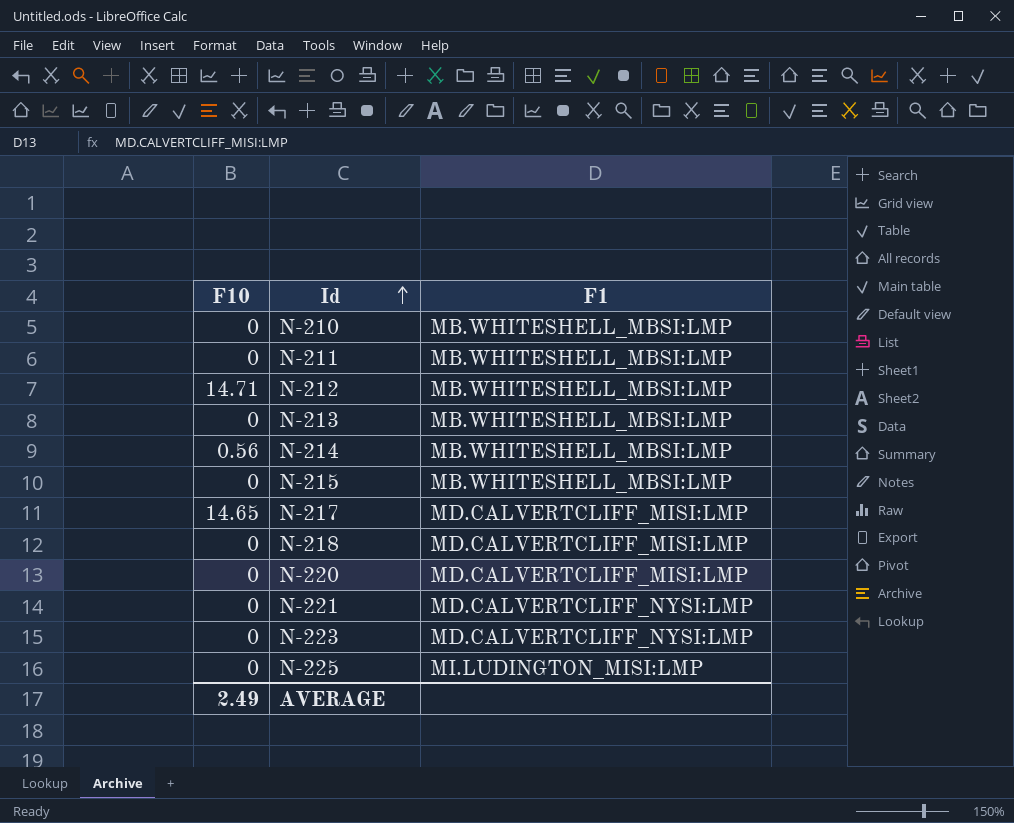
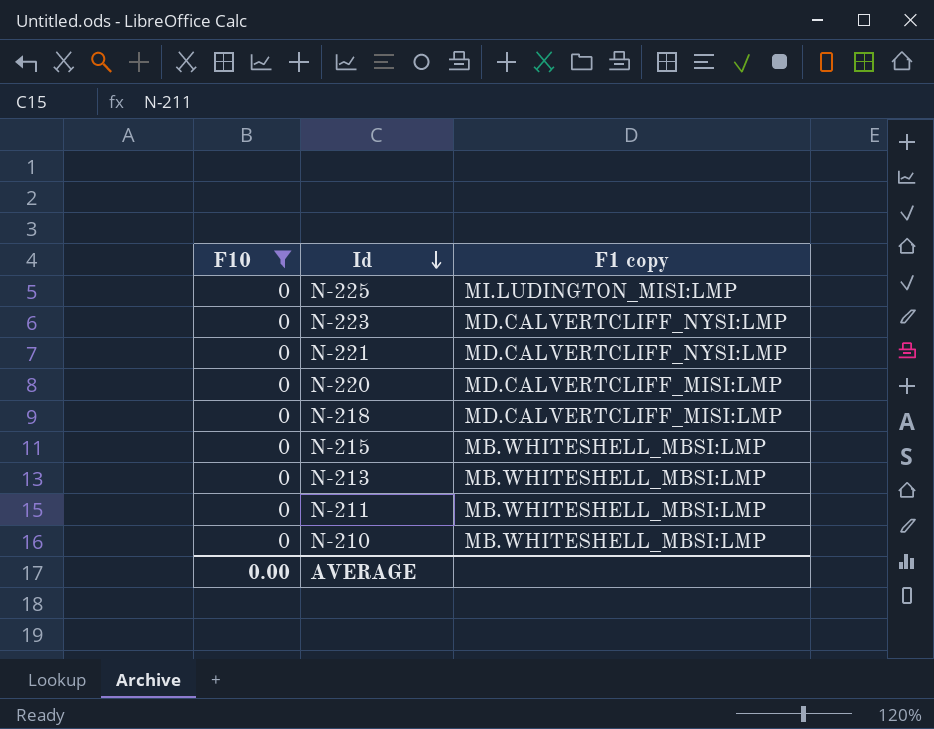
filter: none -> F10 = 0
row order: Id ascending -> Id descending
column name: F1 -> F1 copy
AVERAGE | F10: 2.49 -> 0.00

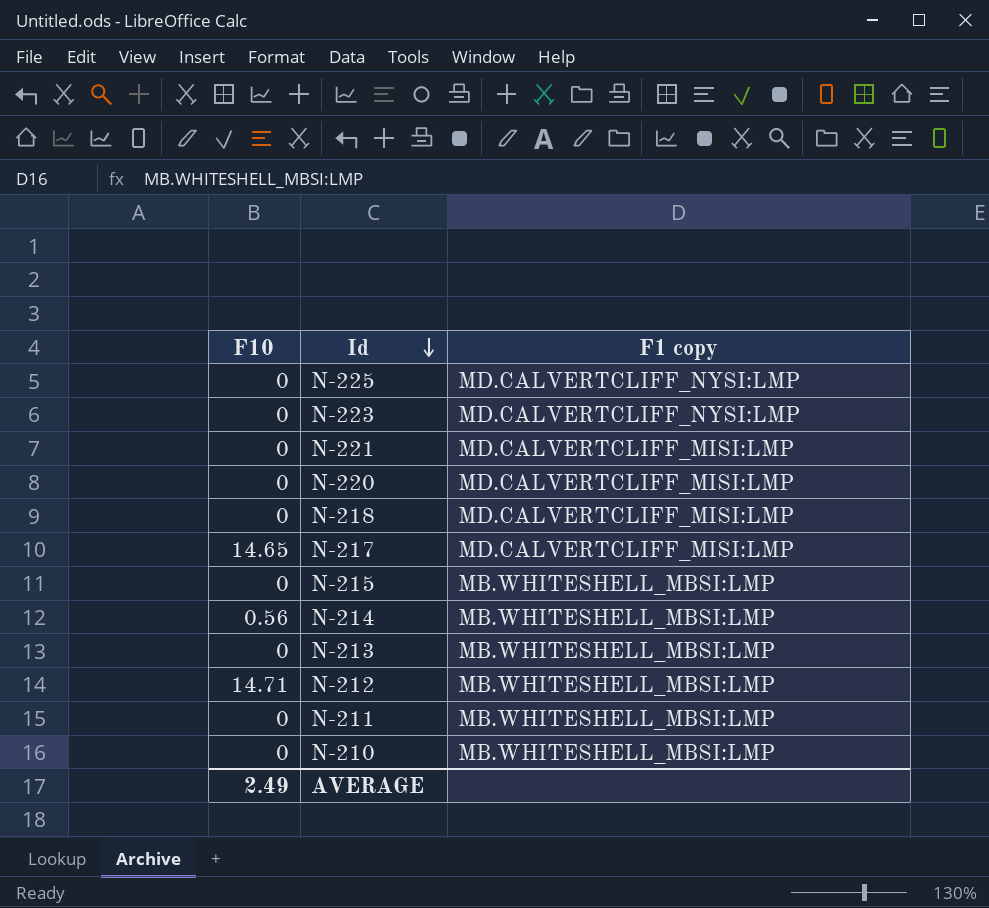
filter: F10 = 0 -> none
N-225 | F1 copy: MI.LUDINGTON_MISI:LMP -> MD.CALVERTCLIFF_NYSI:LMP
N-221 | F1 copy: MD.CALVERTCLIFF_NYSI:LMP -> MD.CALVERTCLIFF_MISI:LMP
AVERAGE | F10: 0.00 -> 2.49

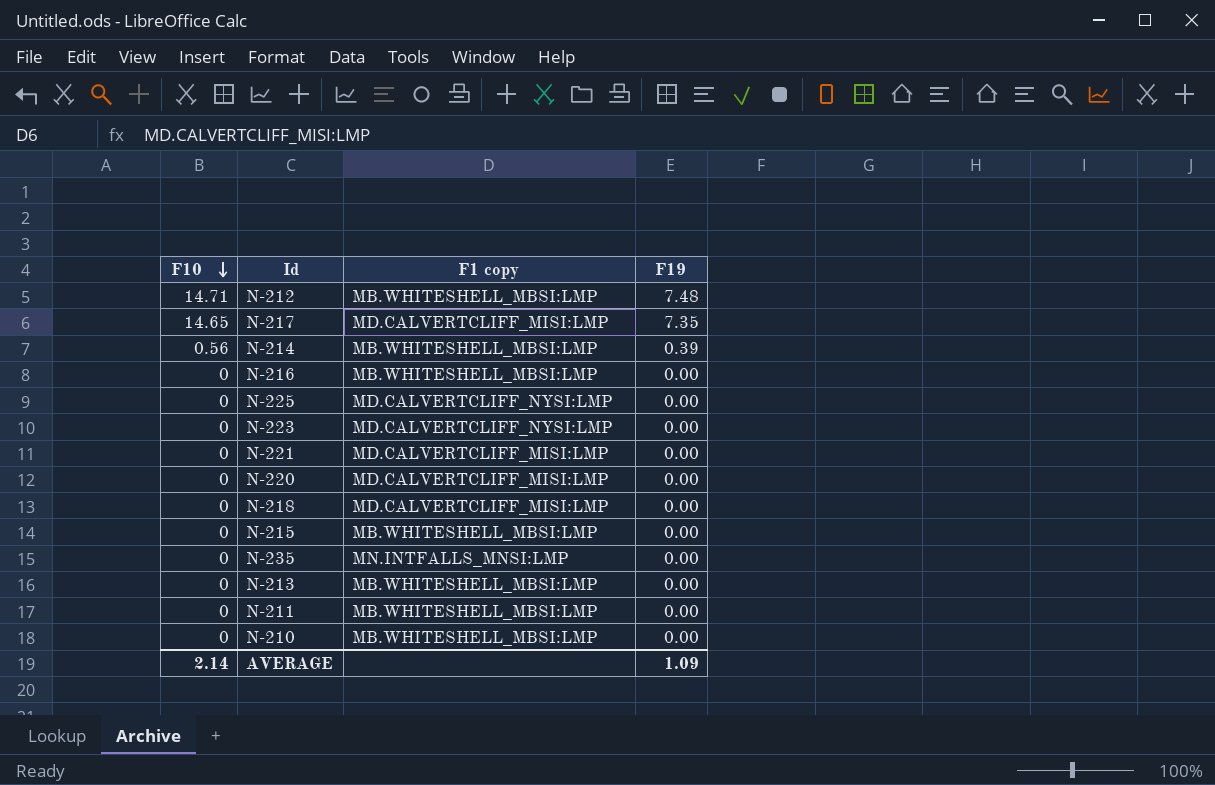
row order: Id descending -> F10 descending
column F19 | position: none -> 4
row N-216: none -> 0 | MB.WHITESHELL_MBSI:LMP | 0.00
row N-235: none -> 0 | MN.INTFALLS_MNSI:LMP | 0.00
AVERAGE | F10: 2.49 -> 2.14

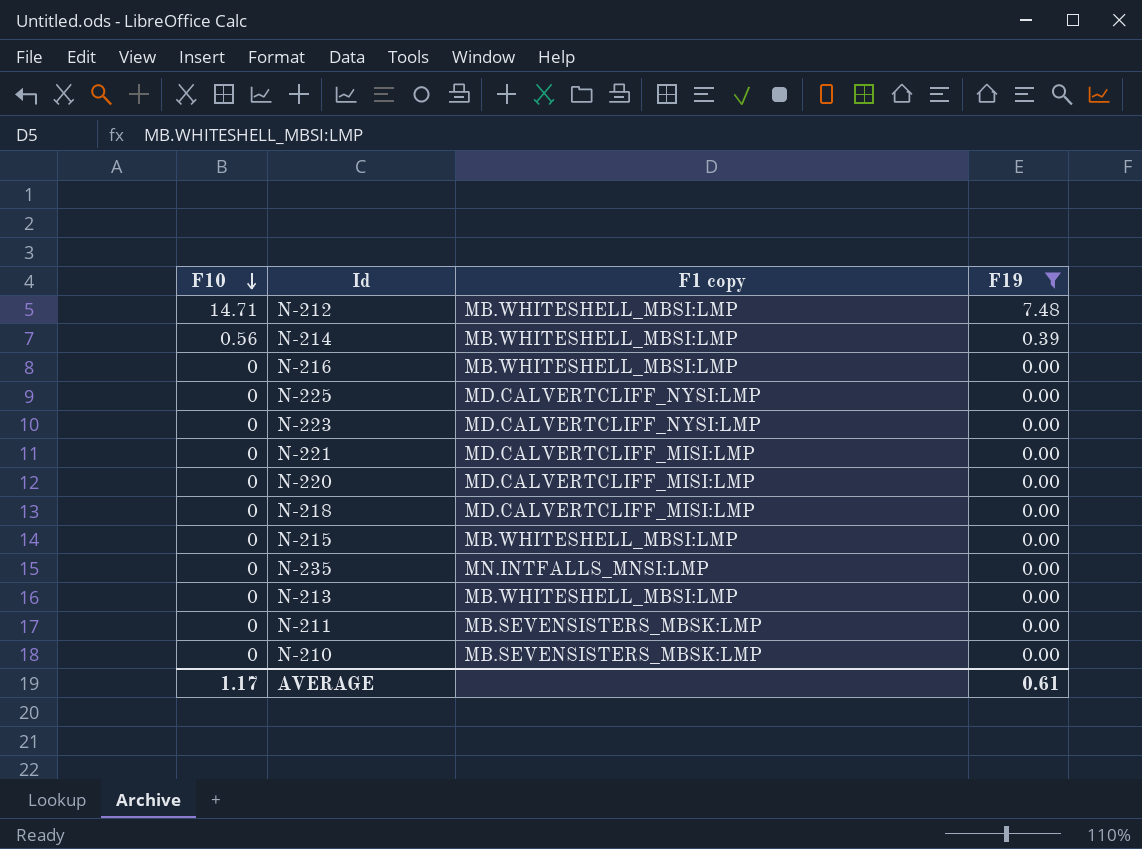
filter: none -> F19 != 7.35
N-211 | F1 copy: MB.WHITESHELL_MBSI:LMP -> MB.SEVENSISTERS_MBSK:LMP
N-210 | F1 copy: MB.WHITESHELL_MBSI:LMP -> MB.SEVENSISTERS_MBSK:LMP
AVERAGE | F10: 2.14 -> 1.17
AVERAGE | F19: 1.09 -> 0.61

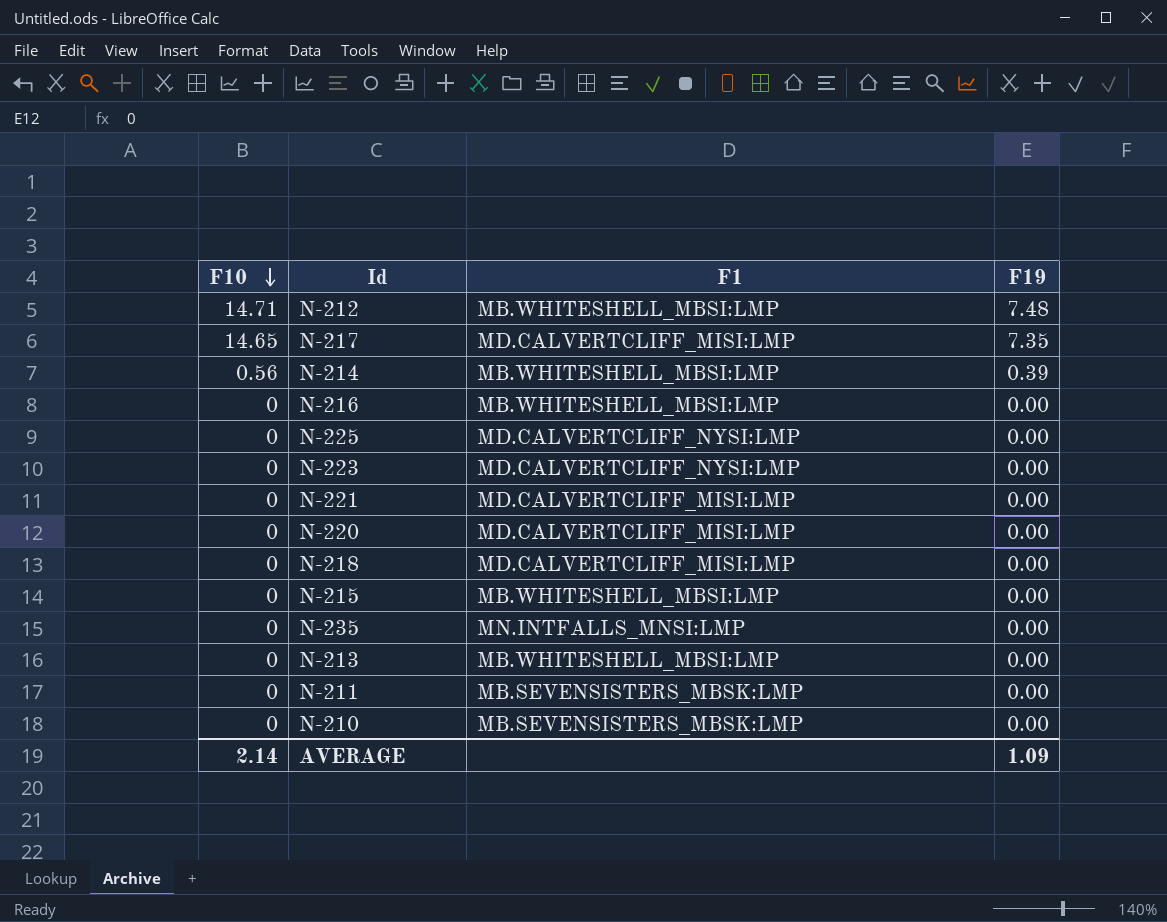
filter: F19 != 7.35 -> none
column name: F1 copy -> F1
AVERAGE | F10: 1.17 -> 2.14
AVERAGE | F19: 0.61 -> 1.09

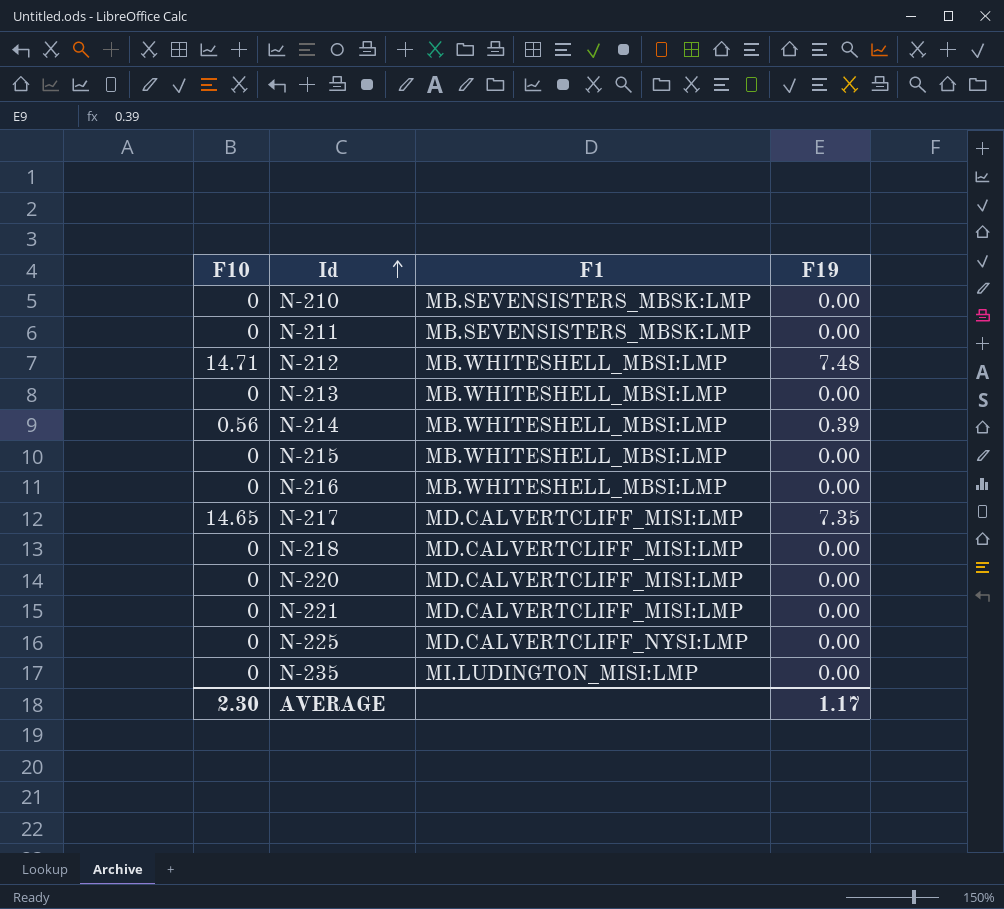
row order: F10 descending -> Id ascending
row N-223: 0 | MD.CALVERTCLIFF_NYSI:LMP | 0.00 -> none
N-235 | F1: MN.INTFALLS_MNSI:LMP -> MI.LUDINGTON_MISI:LMP
AVERAGE | F10: 2.14 -> 2.30
AVERAGE | F19: 1.09 -> 1.17

